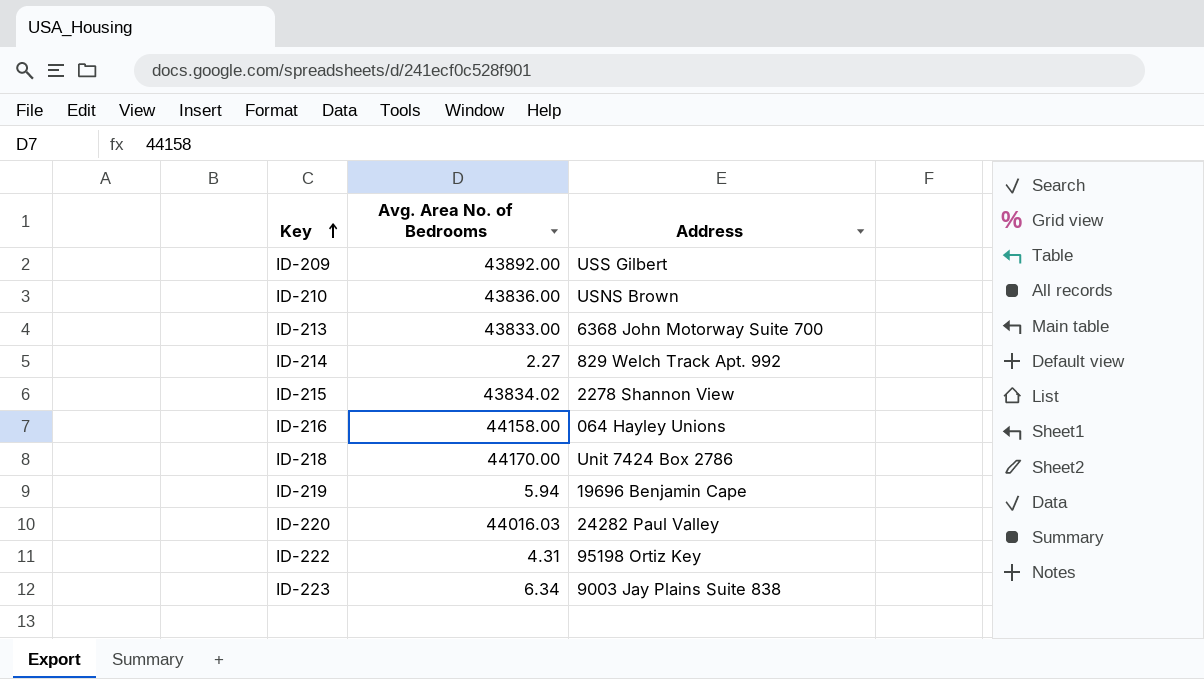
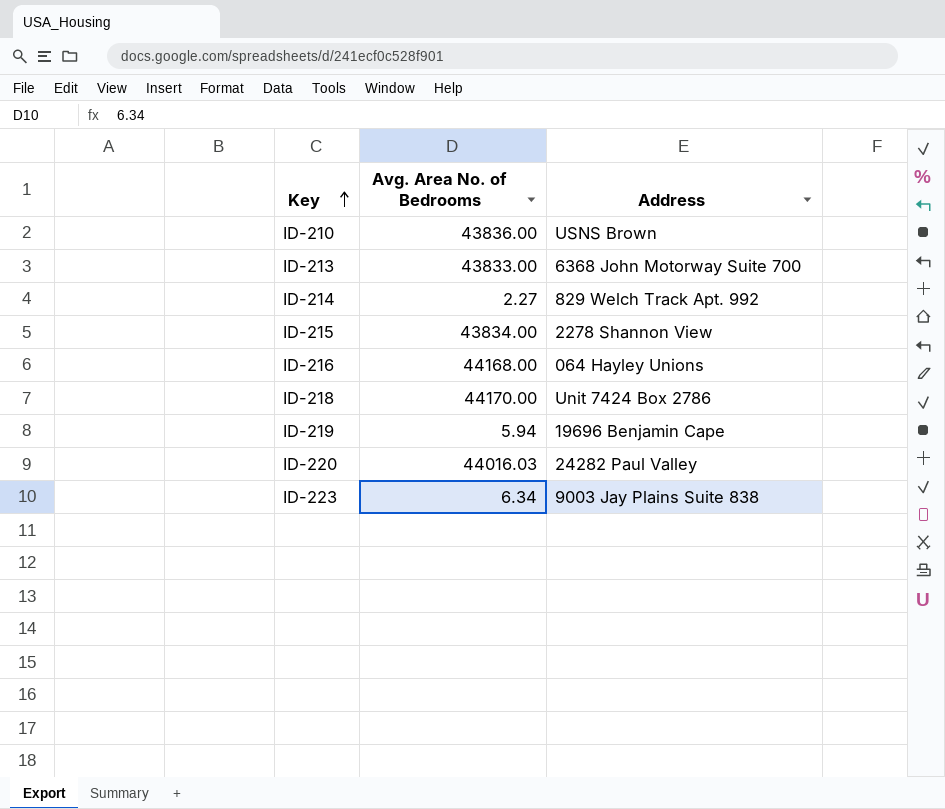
row ID-209: 43892.00 | USS Gilbert -> none
row ID-222: 4.31 | 95198 Ortiz Key -> none
ID-215 | Avg. Area No. of Bedrooms: 43834.02 -> 43834.00
ID-216 | Avg. Area No. of Bedrooms: 44158.00 -> 44168.00

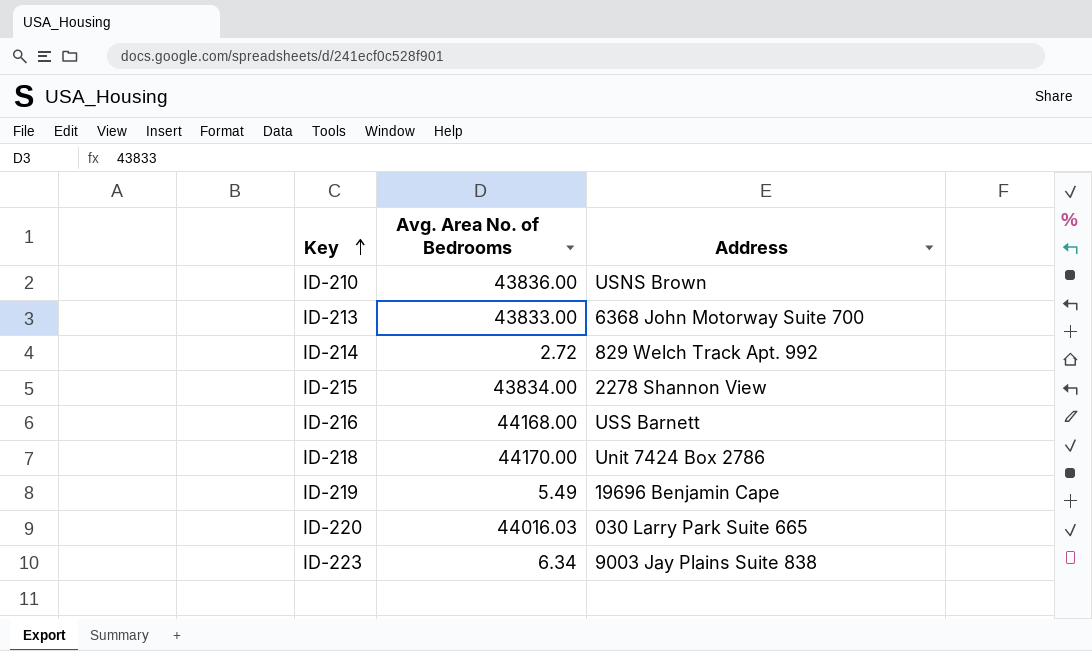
ID-214 | Avg. Area No. of Bedrooms: 2.27 -> 2.72
ID-216 | Address: 064 Hayley Unions -> USS Barnett
ID-219 | Avg. Area No. of Bedrooms: 5.94 -> 5.49
ID-220 | Address: 24282 Paul Valley -> 030 Larry Park Suite 665

